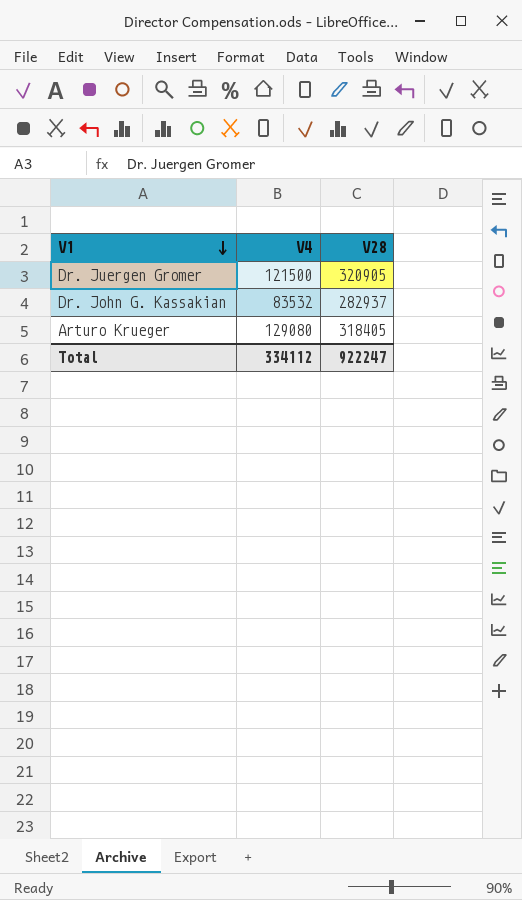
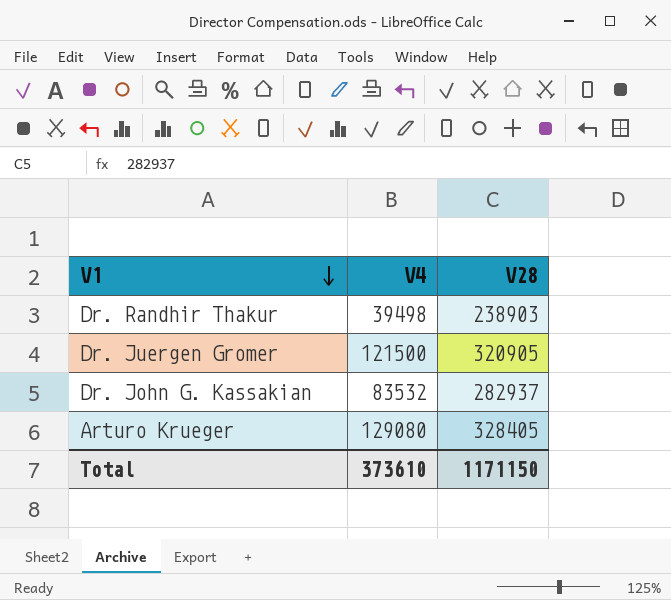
row Dr. Randhir Thakur: none -> 39498 | 238903
Arturo Krueger | V28: 318405 -> 328405
Total | V4: 334112 -> 373610
Total | V28: 922247 -> 1171150

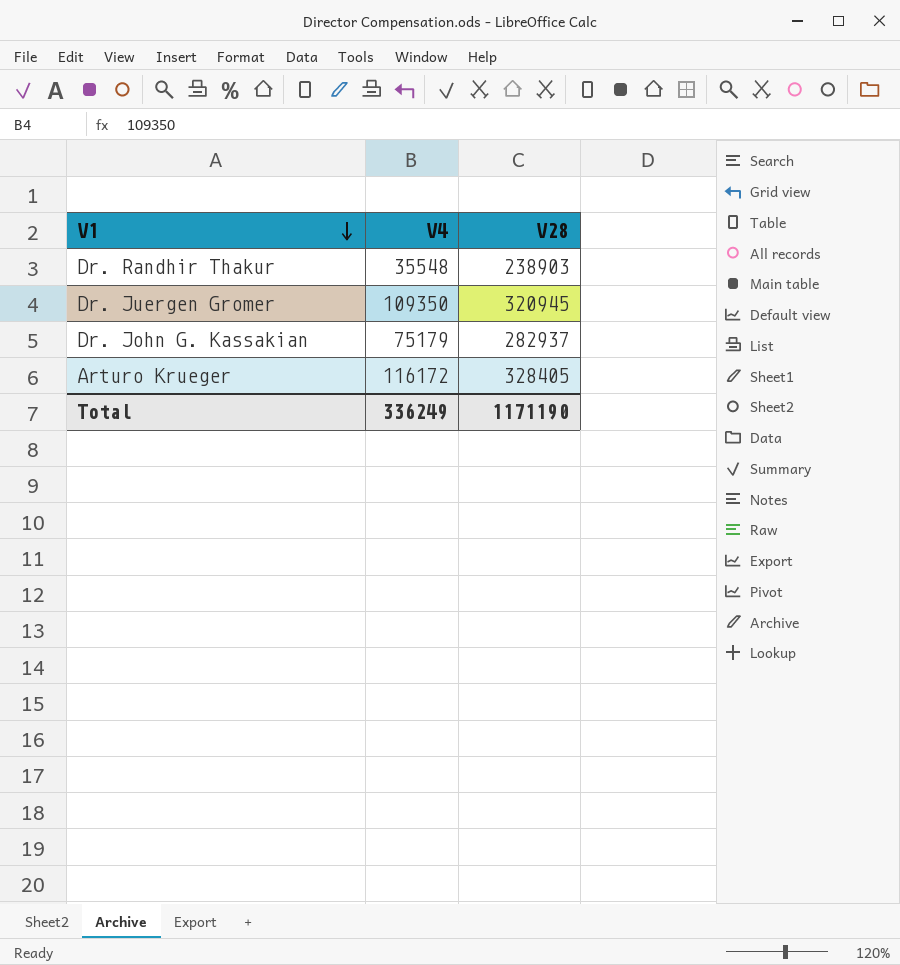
Dr. Randhir Thakur | V4: 39498 -> 35548
Dr. Juergen Gromer | V4: 121500 -> 109350
Dr. Juergen Gromer | V28: 320905 -> 320945
Dr. John G. Kassakian | V4: 83532 -> 75179
Arturo Krueger | V4: 129080 -> 116172
Total | V4: 373610 -> 336249
Total | V28: 1171150 -> 1171190

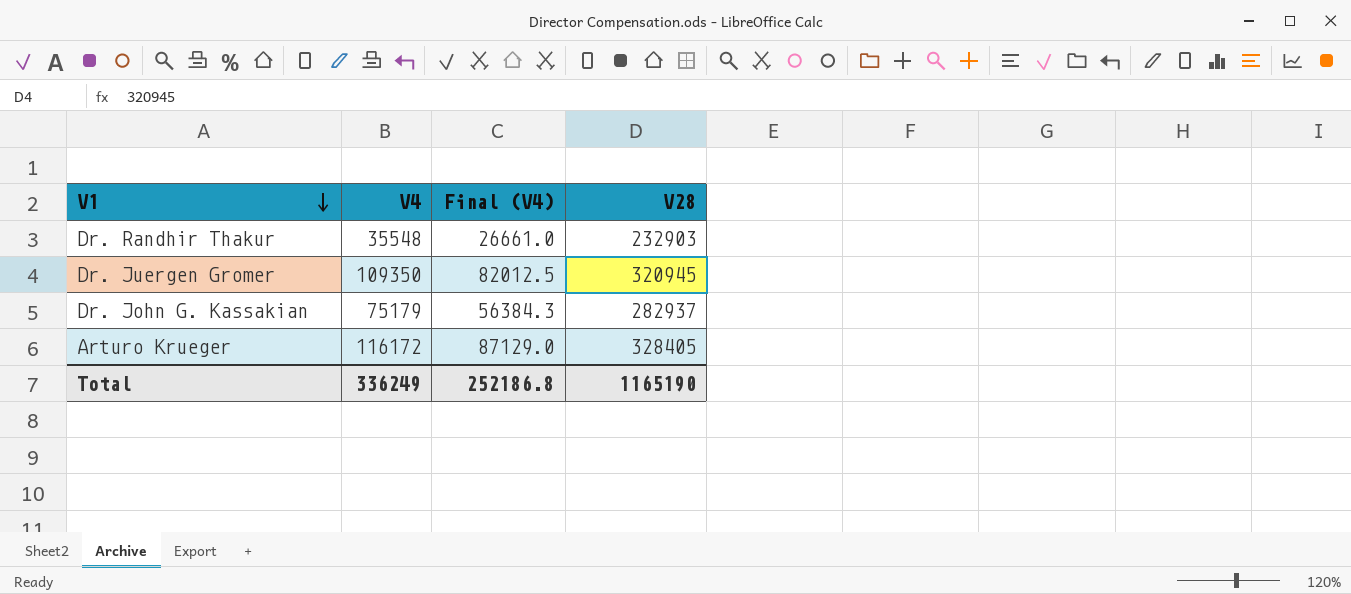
column Final (V4) | formula: none -> [V4] * 0.75
Dr. Randhir Thakur | V28: 238903 -> 232903
Total | V28: 1171190 -> 1165190

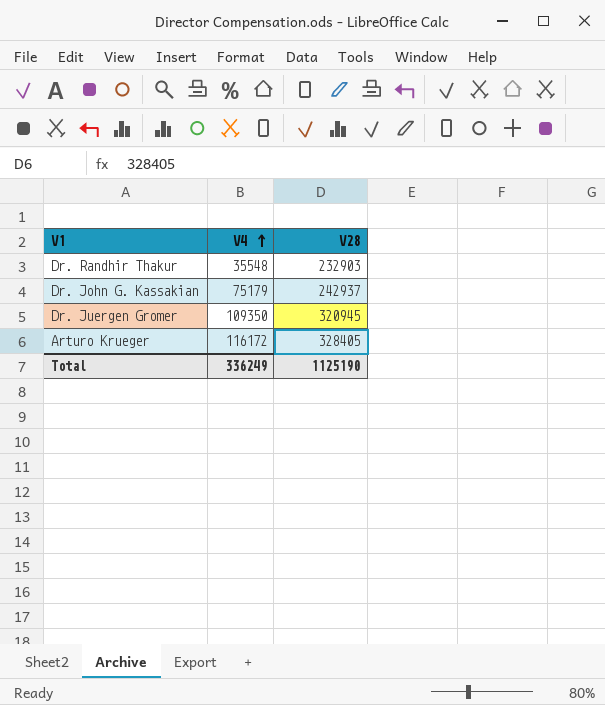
row order: V1 descending -> V4 ascending
column Final (V4) | formula: [V4] * 0.75 -> none
Dr. John G. Kassakian | V28: 282937 -> 242937
Total | V28: 1165190 -> 1125190

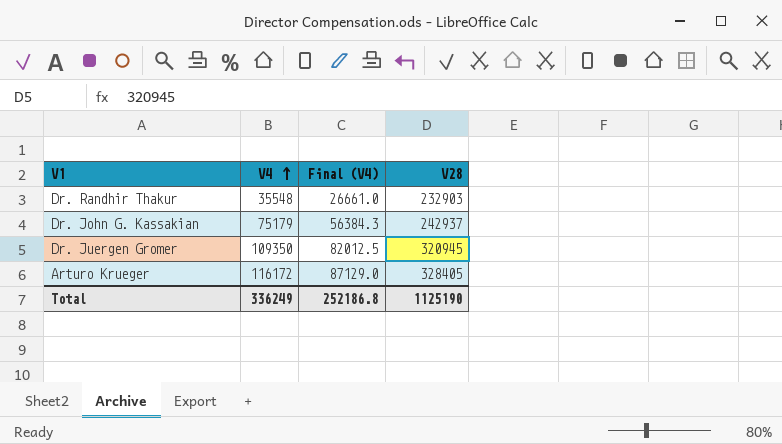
column Final (V4) | formula: none -> [V4] * 0.75

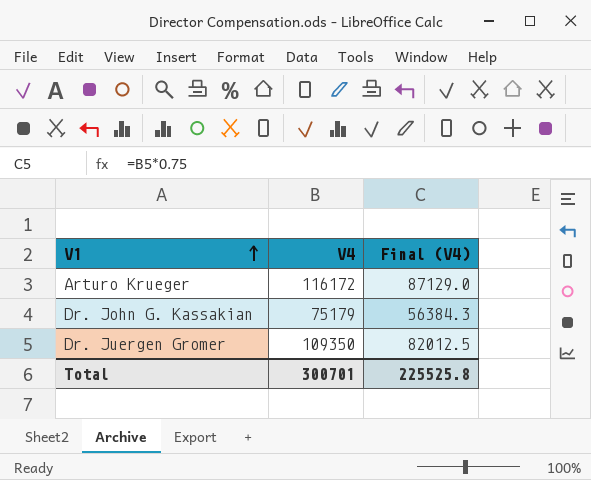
row order: V4 ascending -> V1 ascending
column V28 | position: 4 -> none
row Dr. Randhir Thakur: 35548 | 26661.0 | 232903 -> none
Total | V4: 336249 -> 300701
Total | Final (V4): 252186.8 -> 225525.8

